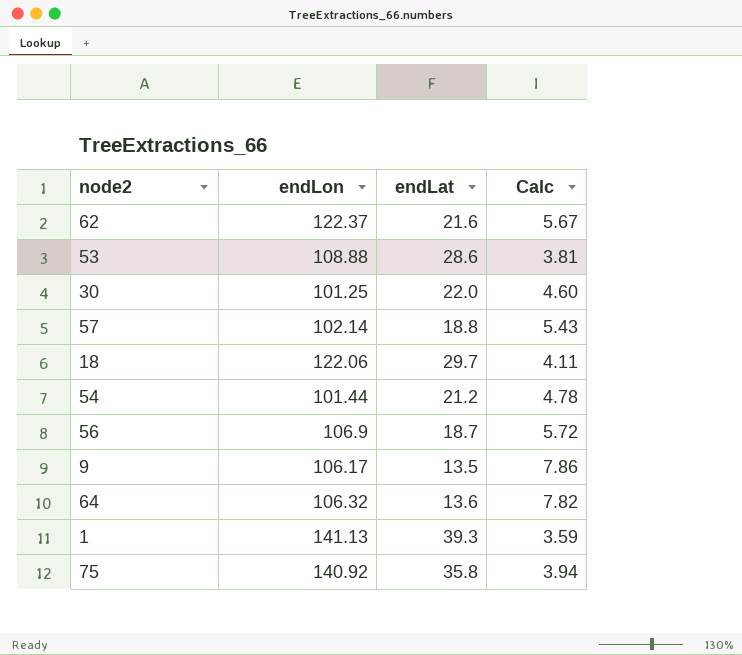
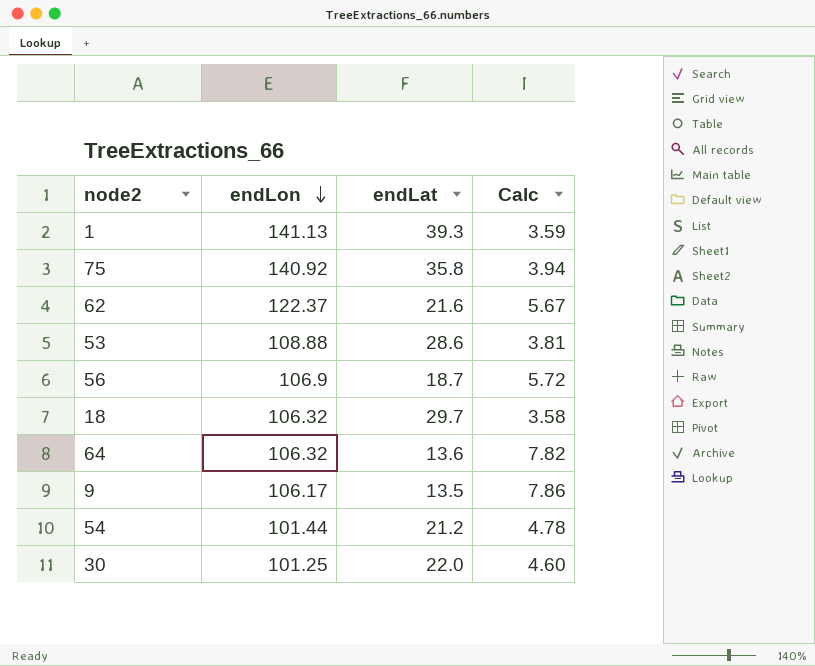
row order: none -> endLon descending
row 57: 102.14 | 18.8 | 5.43 -> none
18 | endLon: 122.06 -> 106.32
18 | Calc: 4.11 -> 3.58

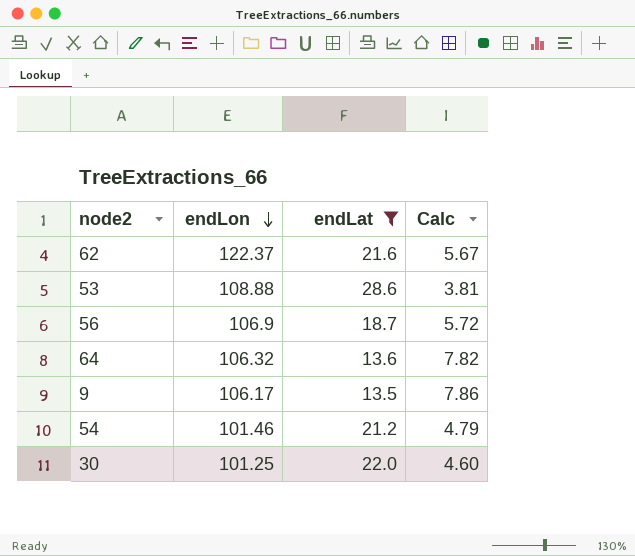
filter: none -> endLat <= 28.6
54 | endLon: 101.44 -> 101.46
54 | Calc: 4.78 -> 4.79

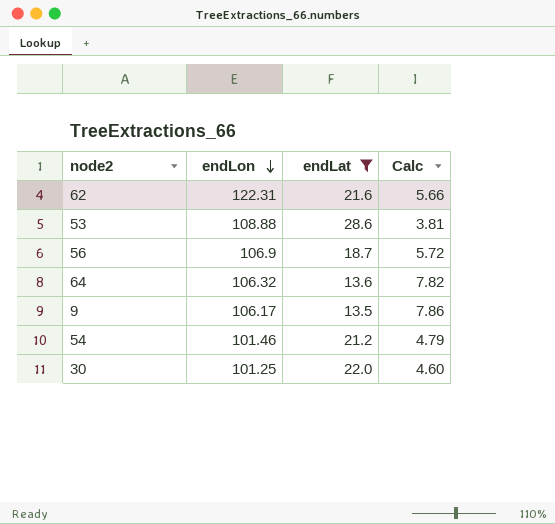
62 | endLon: 122.37 -> 122.31
62 | Calc: 5.67 -> 5.66

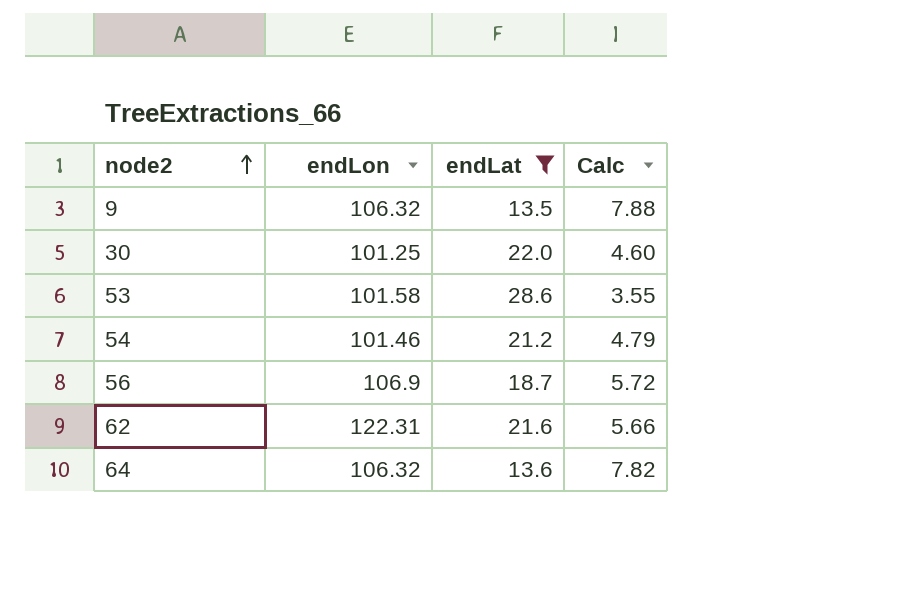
row order: endLon descending -> node2 ascending
9 | endLon: 106.17 -> 106.32
9 | Calc: 7.86 -> 7.88
53 | endLon: 108.88 -> 101.58
53 | Calc: 3.81 -> 3.55

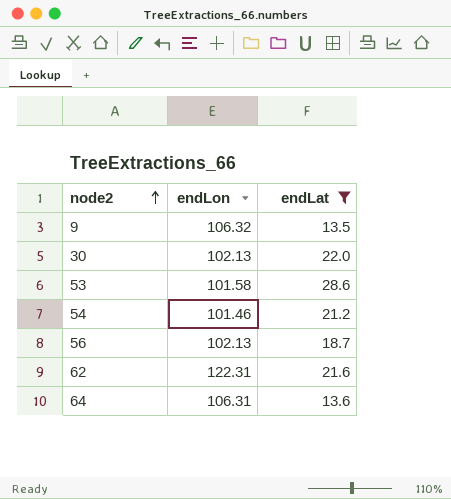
column Calc | formula: [endLon] / [endLat] -> none
30 | endLon: 101.25 -> 102.13
56 | endLon: 106.9 -> 102.13
64 | endLon: 106.32 -> 106.31

